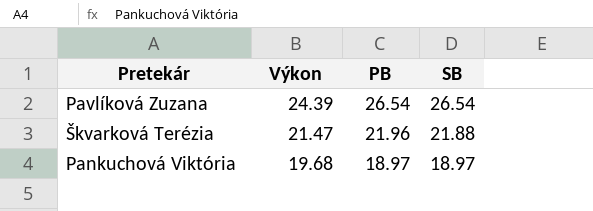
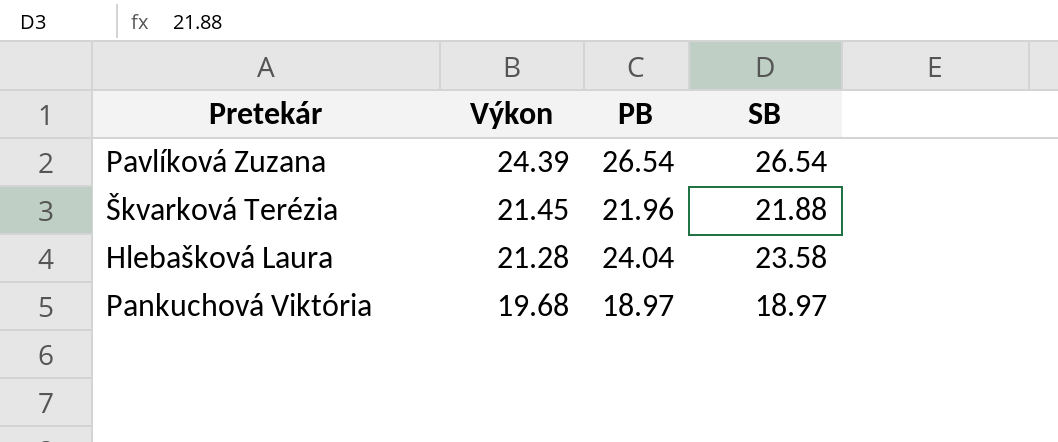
Škvarková Terézia | Výkon: 21.47 -> 21.45
row Hlebašková Laura: none -> 21.28 | 24.04 | 23.58

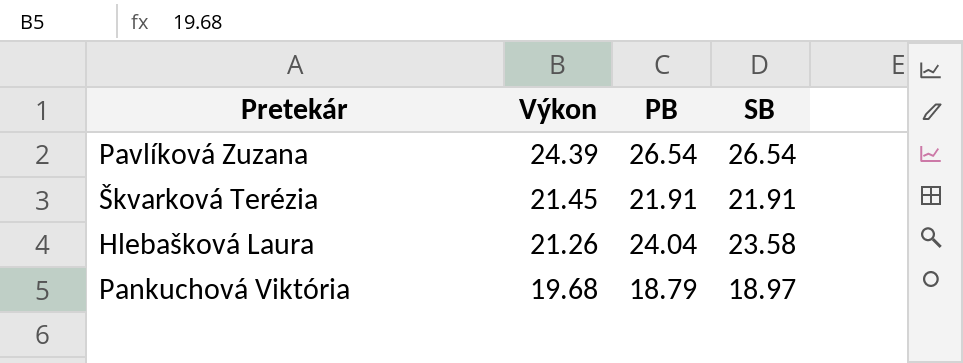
Škvarková Terézia | PB: 21.96 -> 21.91
Škvarková Terézia | SB: 21.88 -> 21.91
Hlebašková Laura | Výkon: 21.28 -> 21.26
Pankuchová Viktória | PB: 18.97 -> 18.79

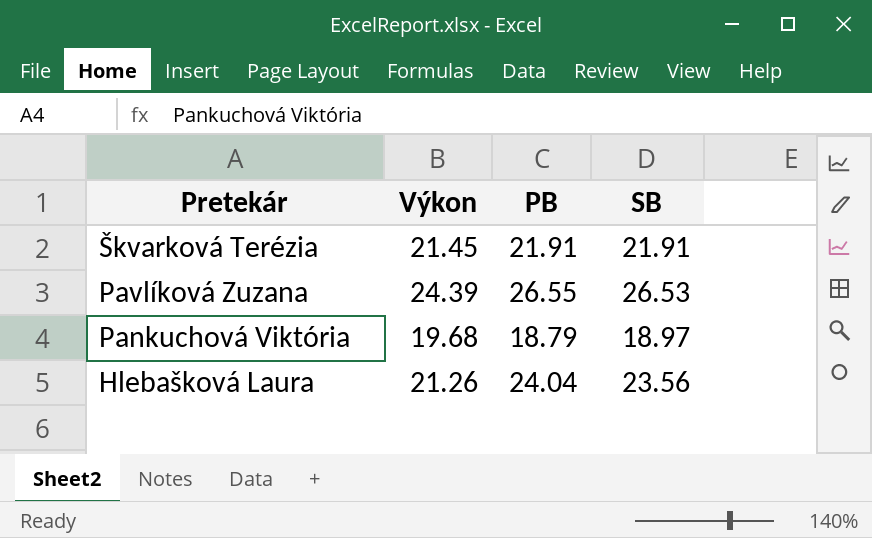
row order: Výkon descending -> Pretekár descending
Pavlíková Zuzana | PB: 26.54 -> 26.55
Pavlíková Zuzana | SB: 26.54 -> 26.53
Hlebašková Laura | SB: 23.58 -> 23.56

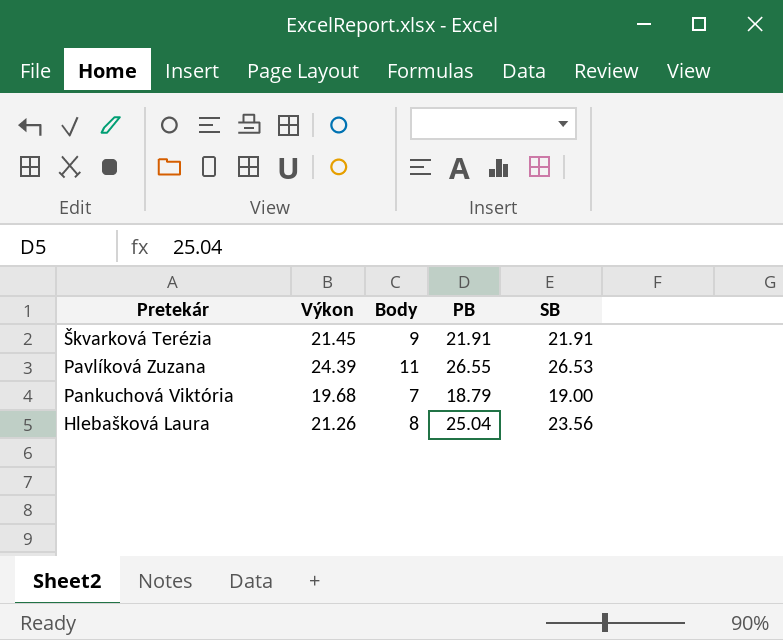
column Body | position: none -> 3
Pankuchová Viktória | SB: 18.97 -> 19.00
Hlebašková Laura | PB: 24.04 -> 25.04

